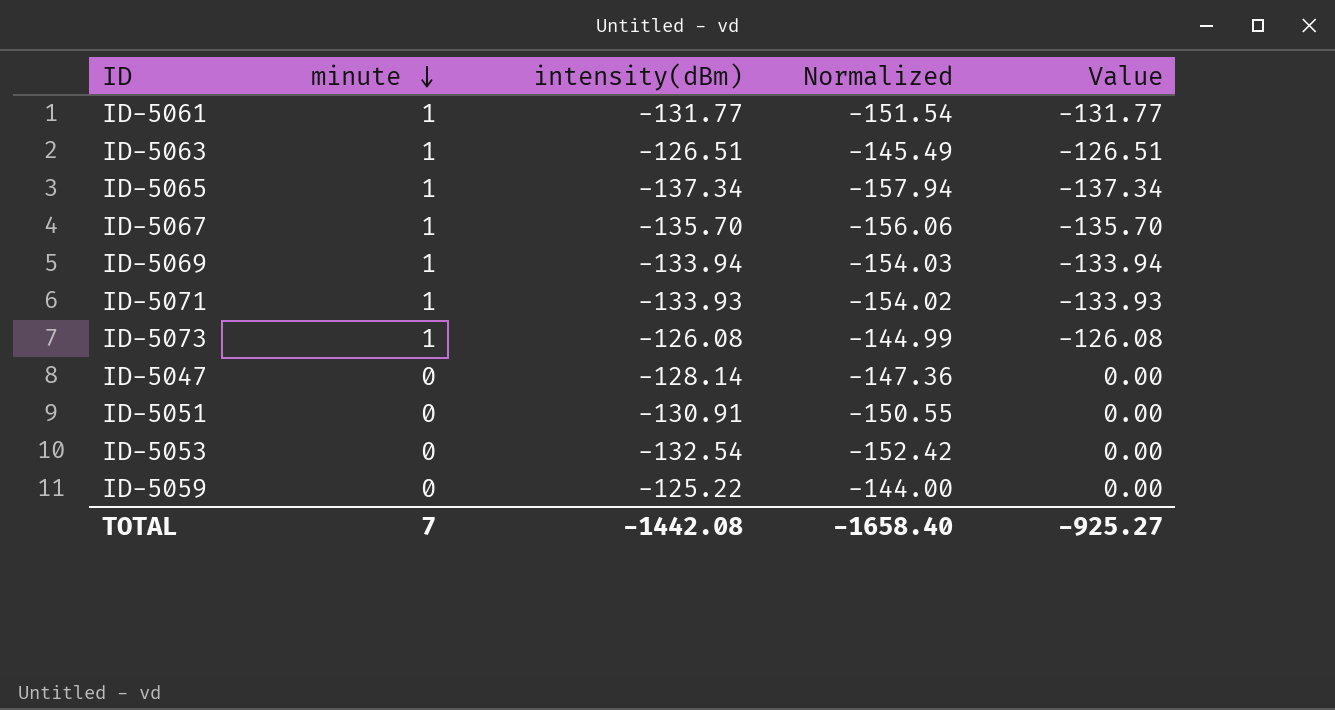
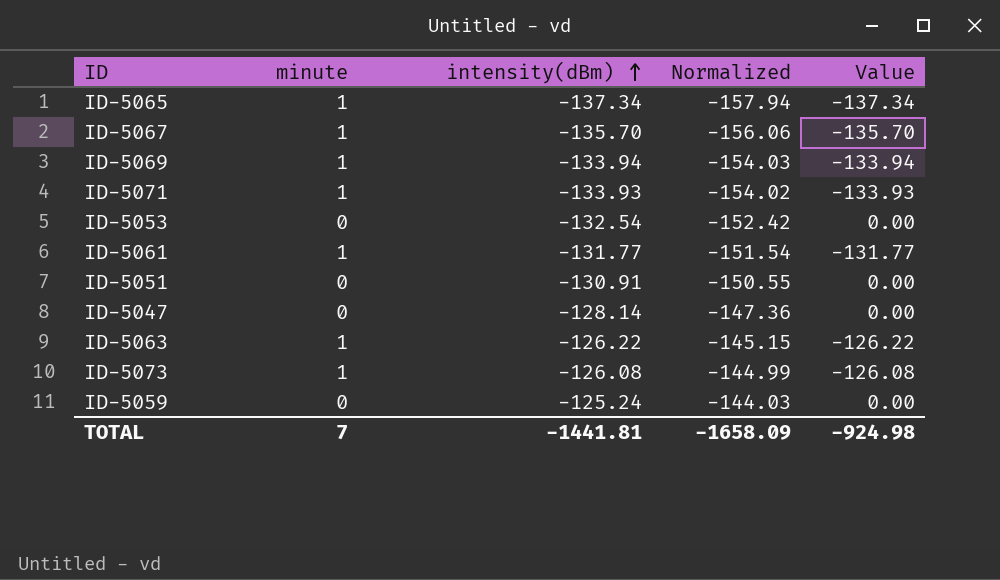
row order: minute descending -> intensity(dBm) ascending
ID-5063 | intensity(dBm): -126.51 -> -126.22
ID-5063 | Normalized: -145.49 -> -145.15
ID-5063 | Value: -126.51 -> -126.22
ID-5059 | intensity(dBm): -125.22 -> -125.24
ID-5059 | Normalized: -144.00 -> -144.03
TOTAL | intensity(dBm): -1442.08 -> -1441.81
TOTAL | Normalized: -1658.40 -> -1658.09
TOTAL | Value: -925.27 -> -924.98

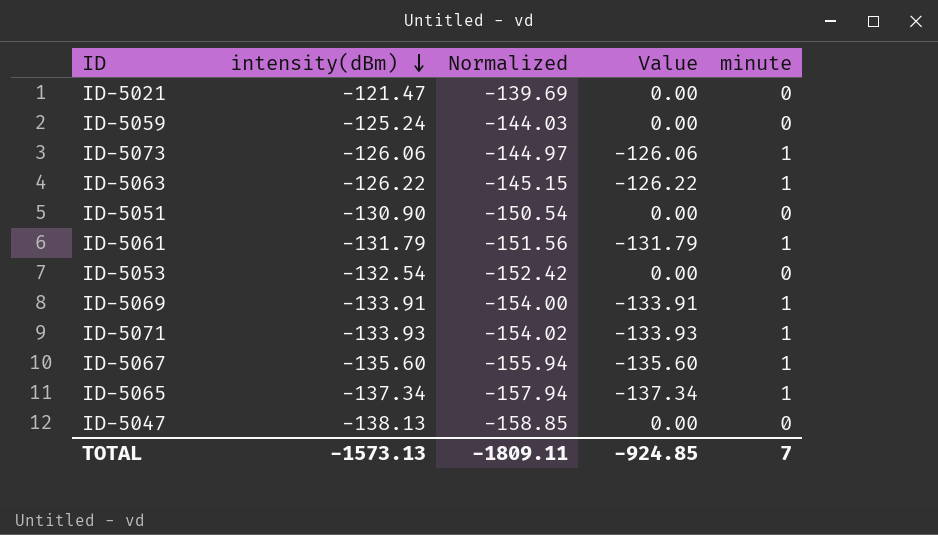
row order: intensity(dBm) ascending -> intensity(dBm) descending
column minute | position: 2 -> 5
row ID-5021: none -> -121.47 | -139.69 | 0.00 | 0
ID-5073 | intensity(dBm): -126.08 -> -126.06
ID-5073 | Normalized: -144.99 -> -144.97
ID-5073 | Value: -126.08 -> -126.06
ID-5051 | intensity(dBm): -130.91 -> -130.90
ID-5051 | Normalized: -150.55 -> -150.54
ID-5061 | intensity(dBm): -131.77 -> -131.79
ID-5061 | Normalized: -151.54 -> -151.56
ID-5061 | Value: -131.77 -> -131.79
ID-5069 | intensity(dBm): -133.94 -> -133.91
ID-5069 | Normalized: -154.03 -> -154.00
ID-5069 | Value: -133.94 -> -133.91
ID-5067 | intensity(dBm): -135.70 -> -135.60
ID-5067 | Normalized: -156.06 -> -155.94
ID-5067 | Value: -135.70 -> -135.60
ID-5047 | intensity(dBm): -128.14 -> -138.13
ID-5047 | Normalized: -147.36 -> -158.85
TOTAL | intensity(dBm): -1441.81 -> -1573.13
TOTAL | Normalized: -1658.09 -> -1809.11
TOTAL | Value: -924.98 -> -924.85

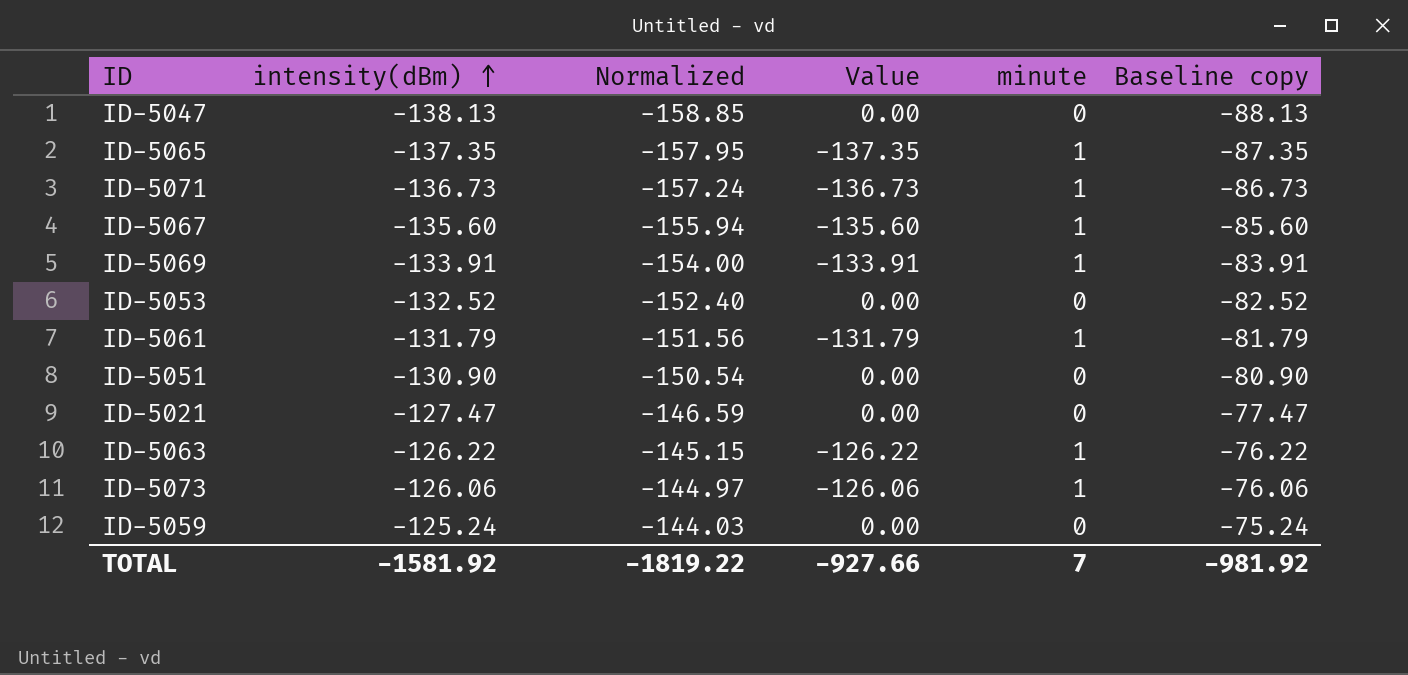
row order: intensity(dBm) descending -> intensity(dBm) ascending
column Baseline copy | formula: none -> [intensity(dBm)] + 50
ID-5065 | intensity(dBm): -137.34 -> -137.35
ID-5065 | Normalized: -157.94 -> -157.95
ID-5065 | Value: -137.34 -> -137.35
ID-5071 | intensity(dBm): -133.93 -> -136.73
ID-5071 | Normalized: -154.02 -> -157.24
ID-5071 | Value: -133.93 -> -136.73
ID-5053 | intensity(dBm): -132.54 -> -132.52
ID-5053 | Normalized: -152.42 -> -152.40
ID-5021 | intensity(dBm): -121.47 -> -127.47
ID-5021 | Normalized: -139.69 -> -146.59
TOTAL | intensity(dBm): -1573.13 -> -1581.92
TOTAL | Normalized: -1809.11 -> -1819.22
TOTAL | Value: -924.85 -> -927.66

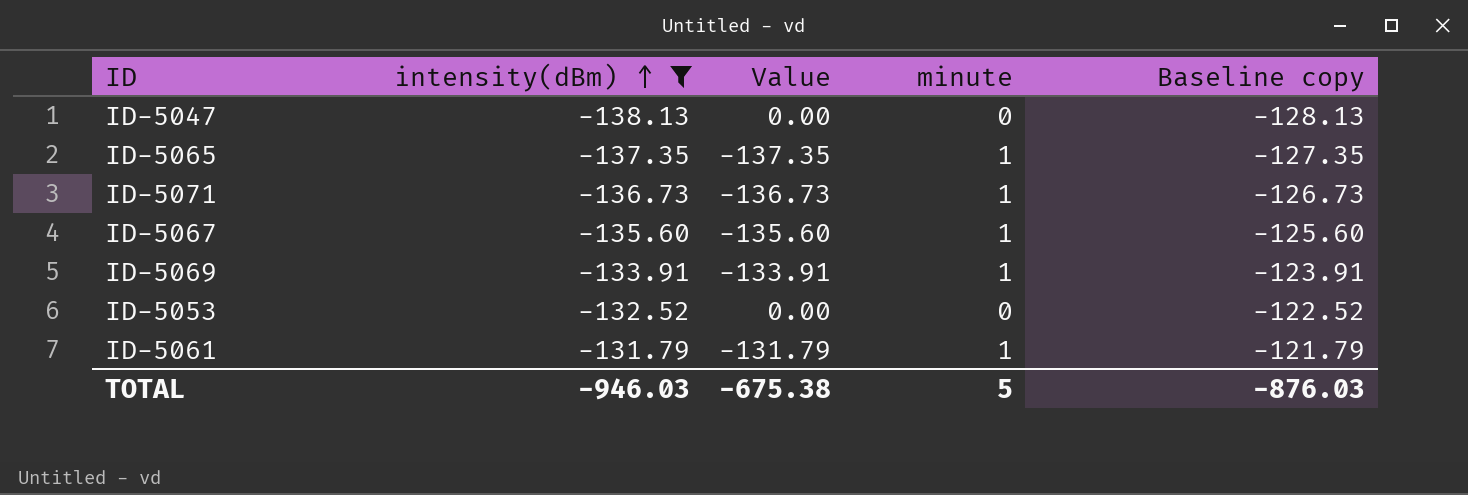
filter: none -> intensity(dBm) <= -131.79
column Normalized | formula: [intensity(dBm)] * 1.15 -> none
column Baseline copy | formula: [intensity(dBm)] + 50 -> [intensity(dBm)] + 10
TOTAL | intensity(dBm): -1581.92 -> -946.03
TOTAL | Value: -927.66 -> -675.38
TOTAL | minute: 7 -> 5
TOTAL | Baseline copy: -981.92 -> -876.03

